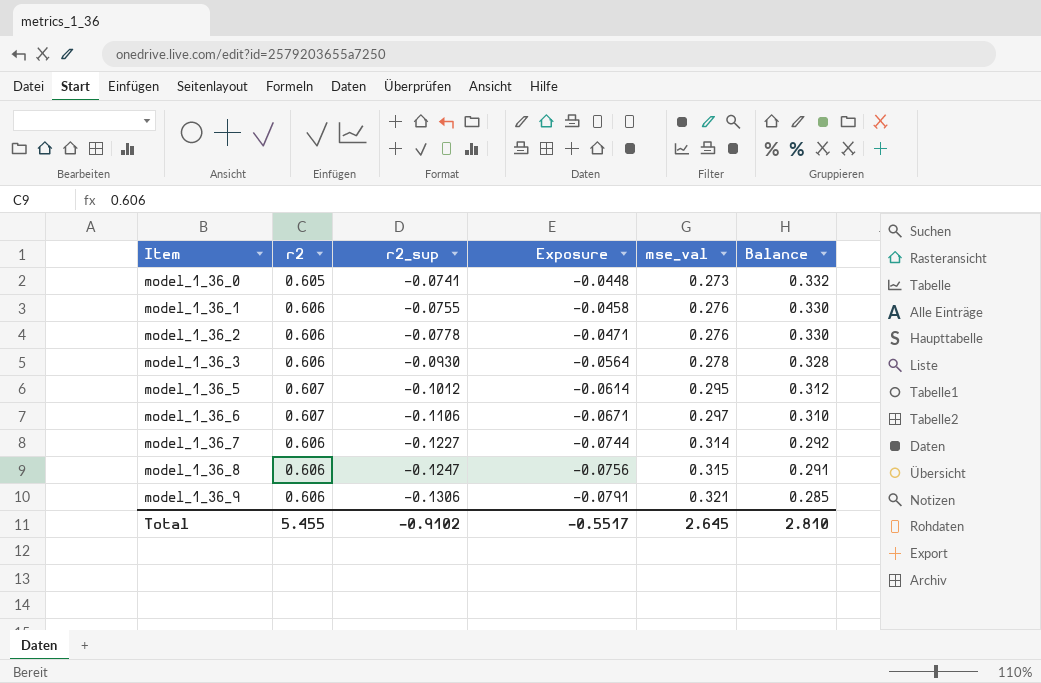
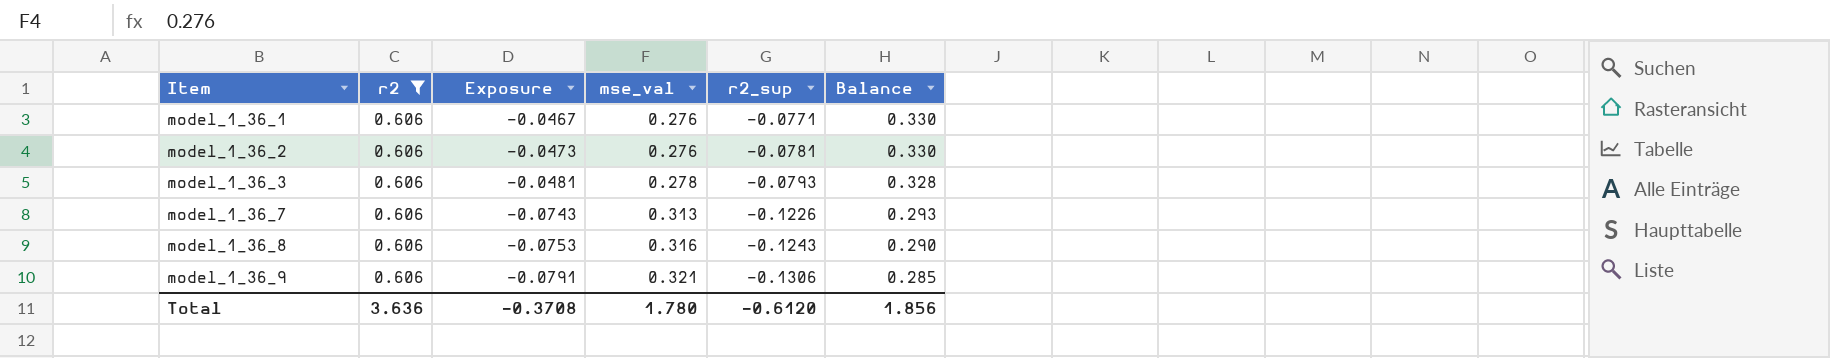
filter: none -> r2 = 0.606
column r2_sup | position: 3 -> 5
model_1_36_1 | Exposure: -0.0458 -> -0.0467
model_1_36_1 | r2_sup: -0.0755 -> -0.0771
model_1_36_2 | Exposure: -0.0471 -> -0.0473
model_1_36_2 | r2_sup: -0.0778 -> -0.0781
model_1_36_3 | Exposure: -0.0564 -> -0.0481
model_1_36_3 | r2_sup: -0.0930 -> -0.0793
model_1_36_7 | Exposure: -0.0744 -> -0.0743
model_1_36_7 | mse_val: 0.314 -> 0.313
model_1_36_7 | r2_sup: -0.1227 -> -0.1226
model_1_36_7 | Balance: 0.292 -> 0.293
model_1_36_8 | Exposure: -0.0756 -> -0.0753
model_1_36_8 | mse_val: 0.315 -> 0.316
model_1_36_8 | r2_sup: -0.1247 -> -0.1243
model_1_36_8 | Balance: 0.291 -> 0.290
Total | r2: 5.455 -> 3.636
Total | Exposure: -0.5517 -> -0.3708
Total | mse_val: 2.645 -> 1.780
Total | r2_sup: -0.9102 -> -0.6120
Total | Balance: 2.810 -> 1.856

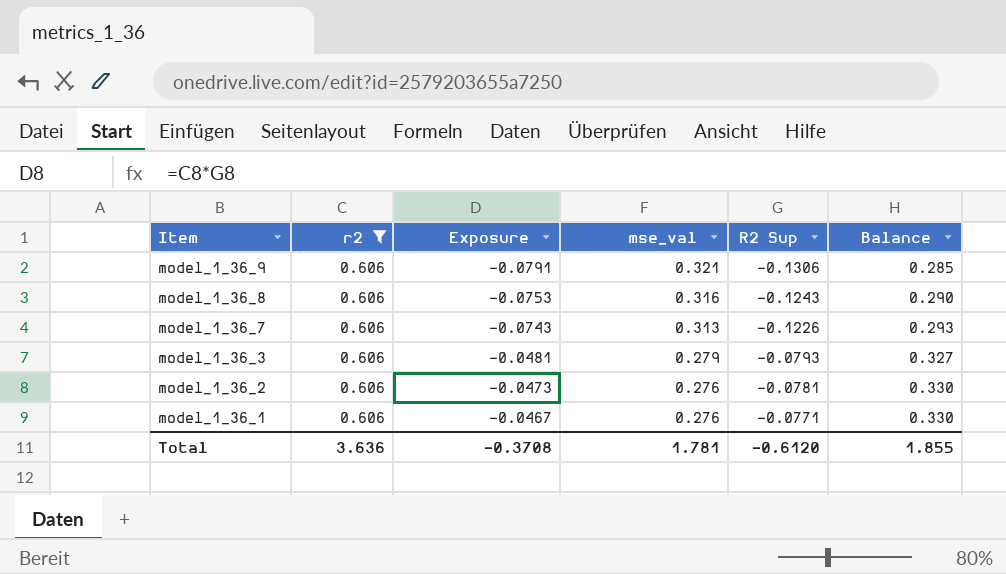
row order: Item ascending -> Item descending
column name: r2_sup -> R2 Sup
model_1_36_3 | mse_val: 0.278 -> 0.279
model_1_36_3 | Balance: 0.328 -> 0.327
Total | mse_val: 1.780 -> 1.781
Total | Balance: 1.856 -> 1.855

